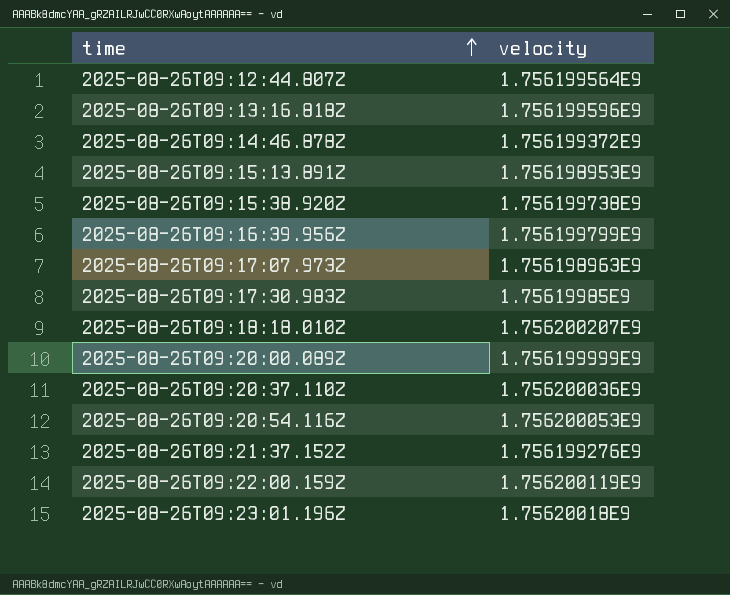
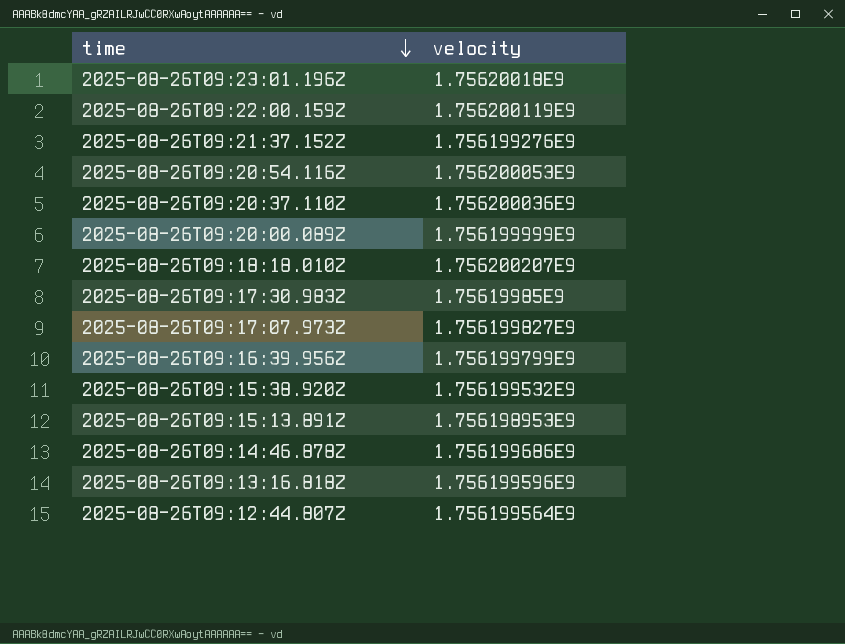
row order: time ascending -> time descending
2025-08-26T09:17:07.973Z | velocity: 1.756198963E9 -> 1.756199827E9
2025-08-26T09:15:38.920Z | velocity: 1.756199738E9 -> 1.756199532E9
2025-08-26T09:14:46.878Z | velocity: 1.756199372E9 -> 1.756199686E9

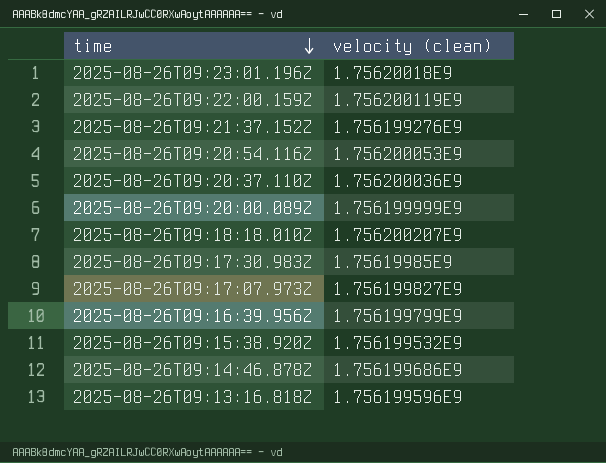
column name: velocity -> velocity (clean)
row 2025-08-26T09:15:13.891Z: 1.756198953E9 -> none
row 2025-08-26T09:12:44.807Z: 1.756199564E9 -> none

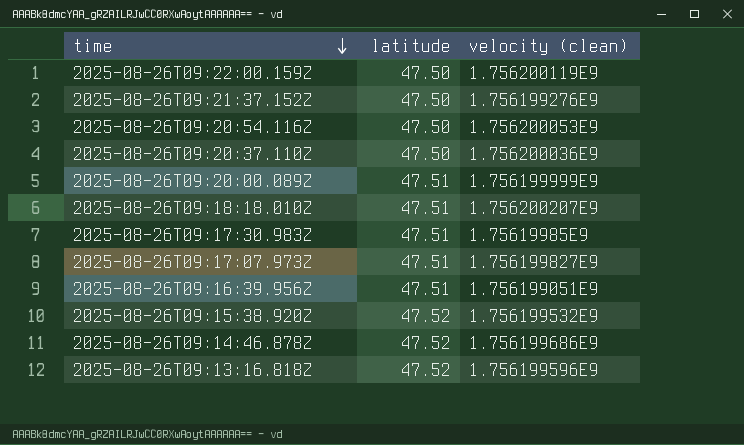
column latitude | position: none -> 2
row 2025-08-26T09:23:01.196Z: 1.75620018E9 -> none
2025-08-26T09:16:39.956Z | velocity (clean): 1.756199799E9 -> 1.756199051E9

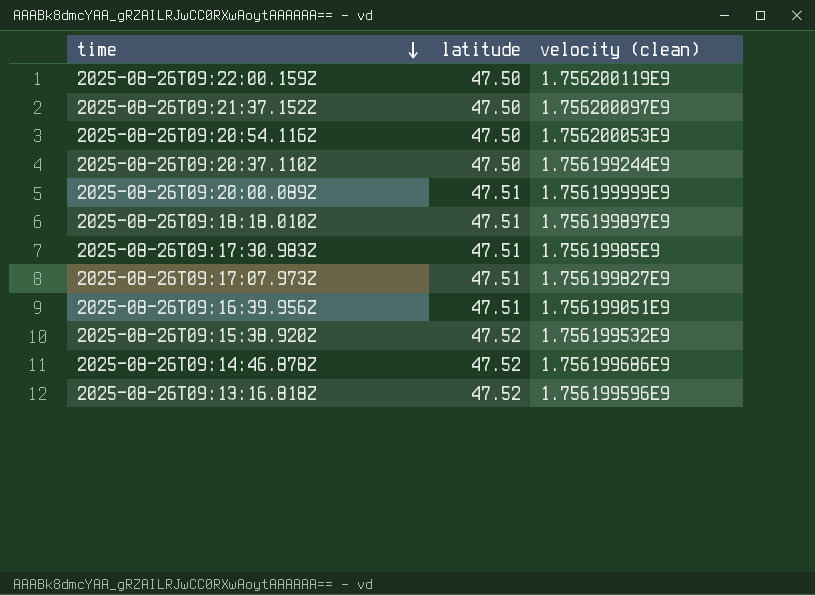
2025-08-26T09:21:37.152Z | velocity (clean): 1.756199276E9 -> 1.756200097E9
2025-08-26T09:20:37.110Z | velocity (clean): 1.756200036E9 -> 1.756199244E9
2025-08-26T09:18:18.010Z | velocity (clean): 1.756200207E9 -> 1.756199897E9

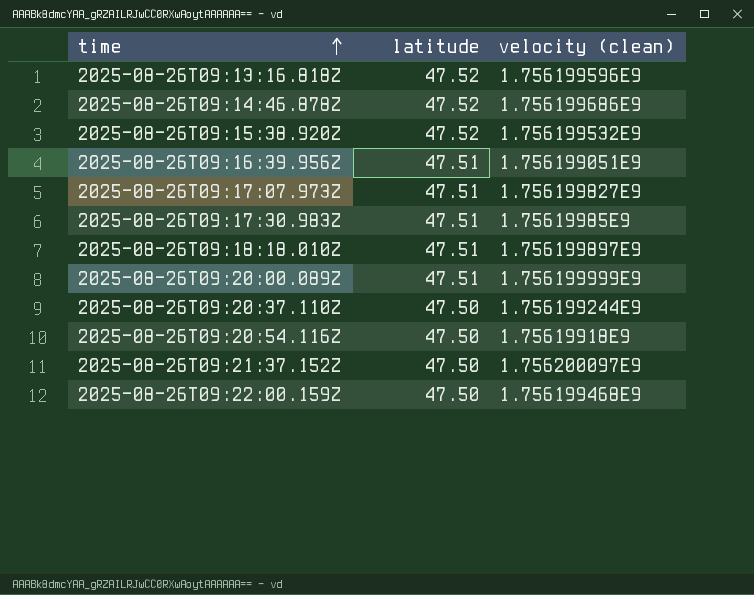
row order: time descending -> time ascending
2025-08-26T09:20:54.116Z | velocity (clean): 1.756200053E9 -> 1.75619918E9
2025-08-26T09:22:00.159Z | velocity (clean): 1.756200119E9 -> 1.756199468E9

